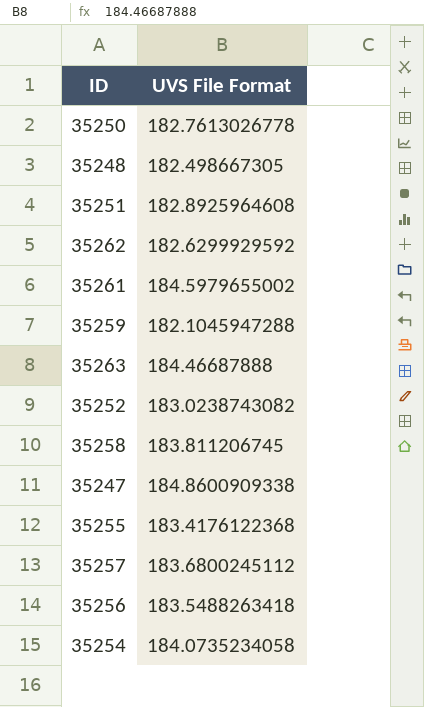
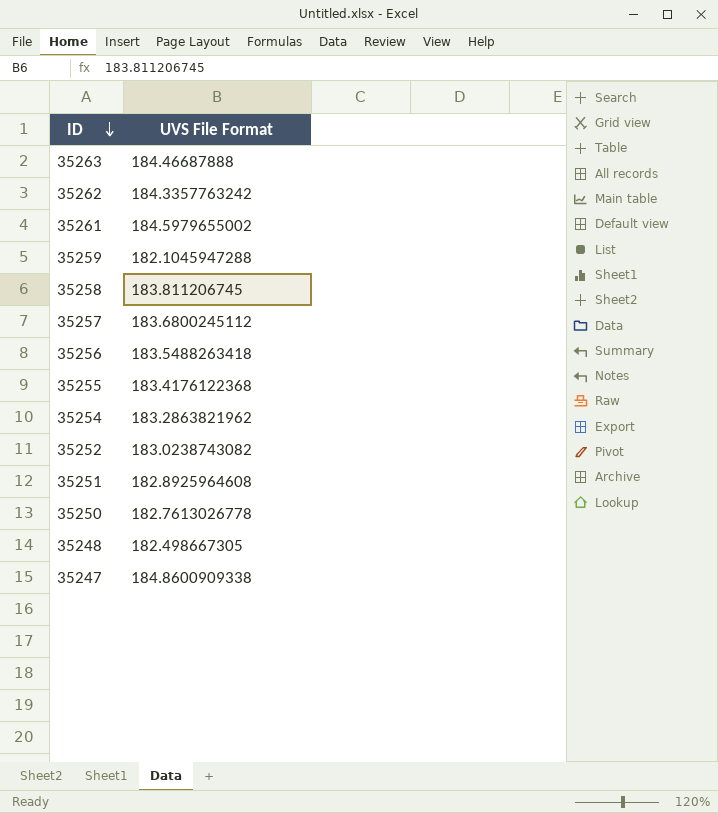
row order: none -> ID descending
35262 | UVS File Format: 182.6299929592 -> 184.3357763242
35254 | UVS File Format: 184.0735234058 -> 183.2863821962

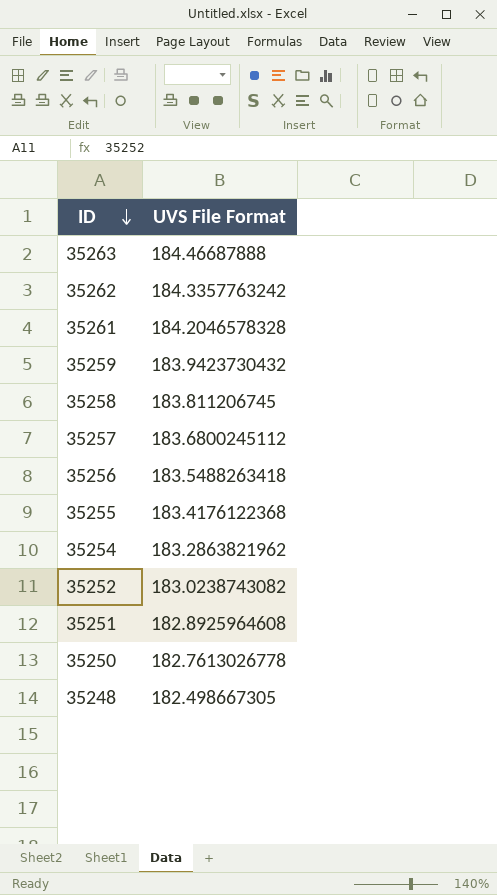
row 35247: 184.8600909338 -> none
35261 | UVS File Format: 184.5979655002 -> 184.2046578328
35259 | UVS File Format: 182.1045947288 -> 183.9423730432

